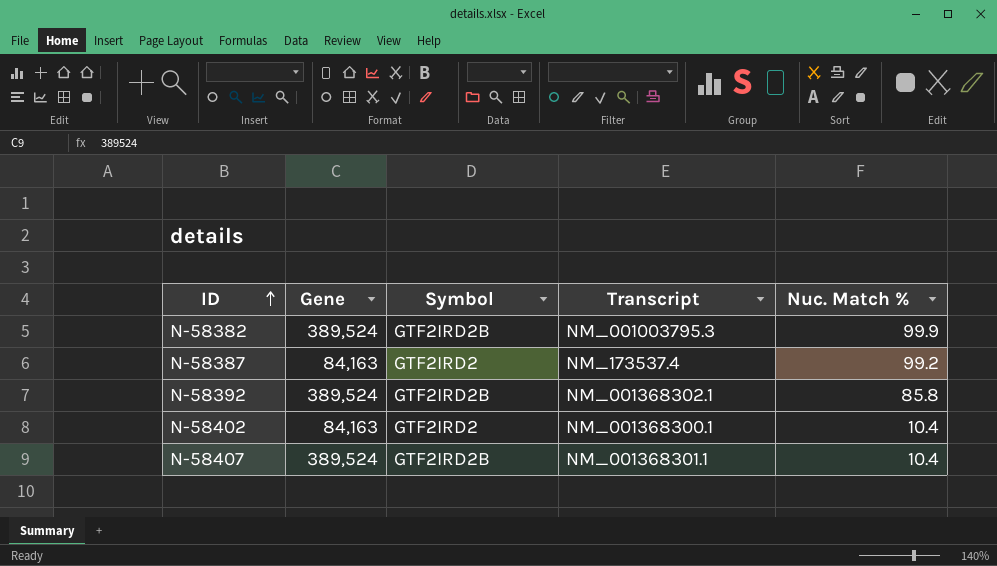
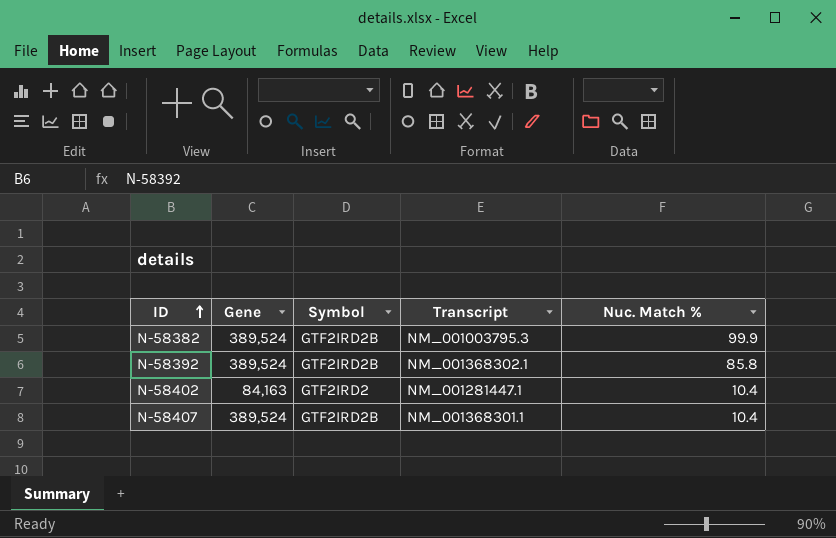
row N-58387: 84,163 | GTF2IRD2 | NM_173537.4 | 99.2 -> none
N-58402 | Transcript: NM_001368300.1 -> NM_001281447.1

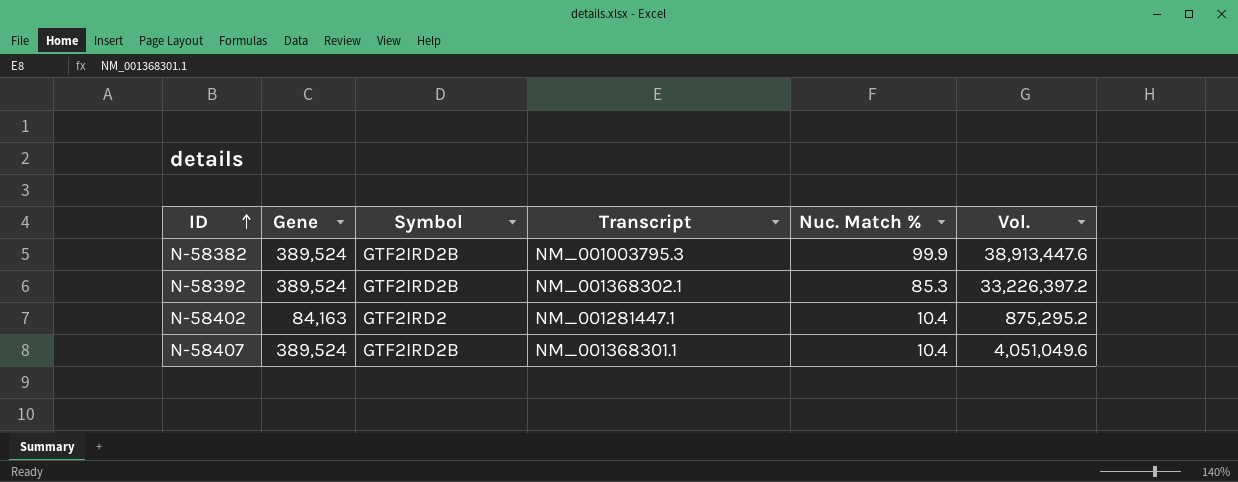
column Vol. | formula: none -> [Gene] * [Nuc. Match %]
N-58392 | Nuc. Match %: 85.8 -> 85.3

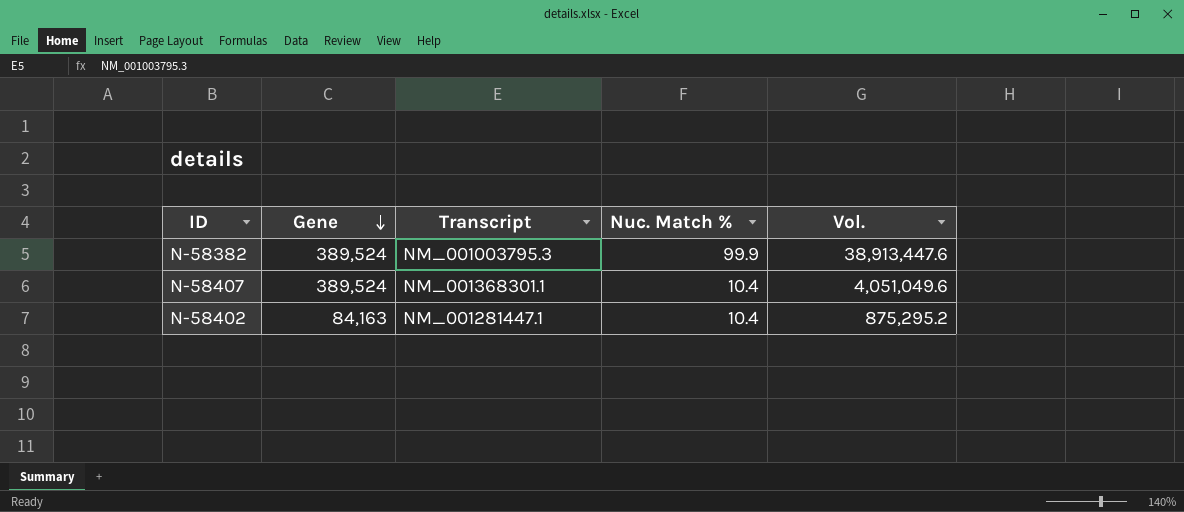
row order: ID ascending -> Gene descending
column Symbol | position: 3 -> none
row N-58392: 389,524 | GTF2IRD2B | NM_001368302.1 | 85.3 | 33,226,397.2 -> none

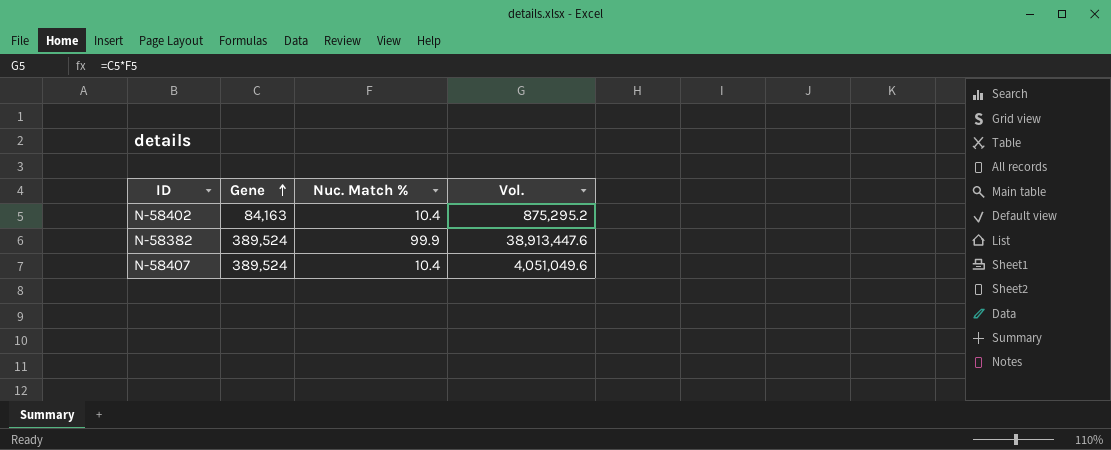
row order: Gene descending -> Gene ascending
column Transcript | position: 3 -> none

